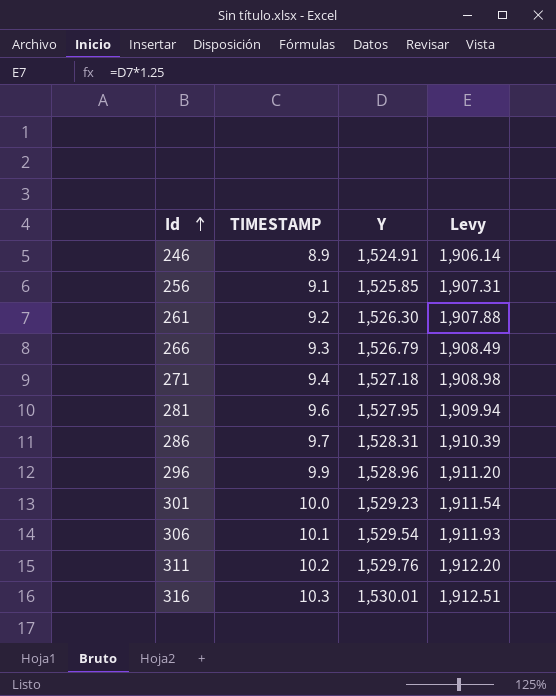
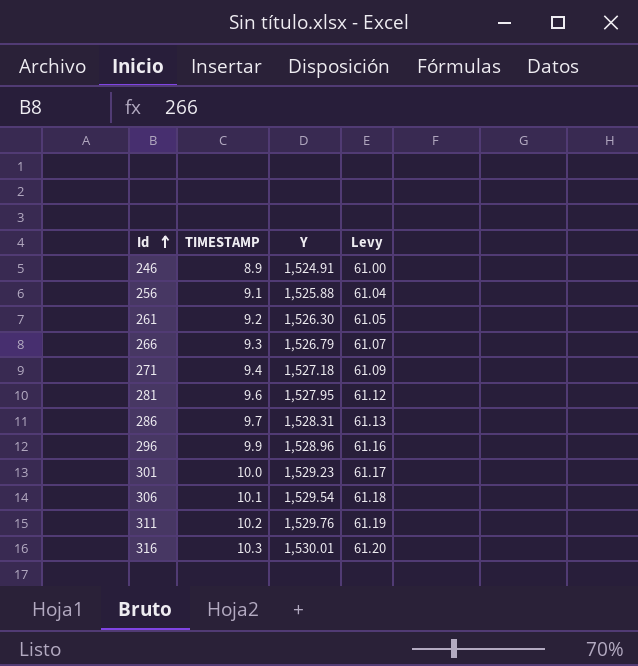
column Levy | formula: [Y] * 1.25 -> [Y] * 0.04
256 | Y: 1,525.85 -> 1,525.88

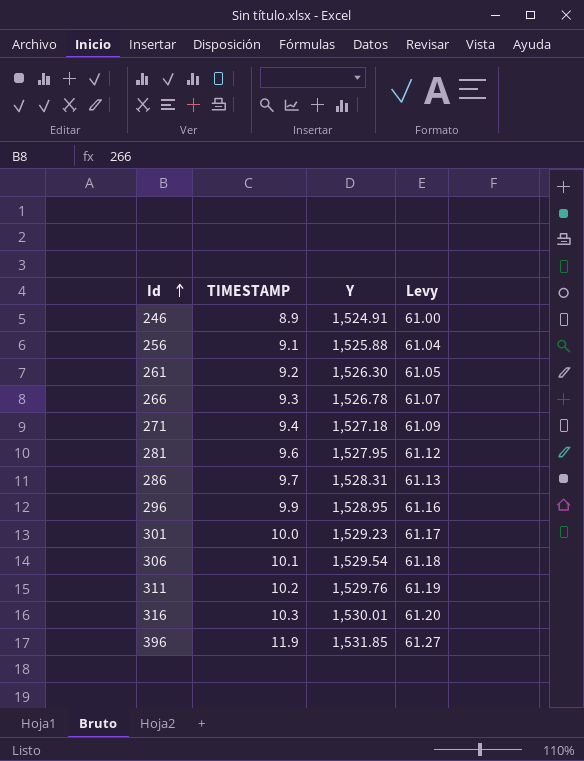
266 | Y: 1,526.79 -> 1,526.78
296 | Y: 1,528.96 -> 1,528.95
row 396: none -> 11.9 | 1,531.85 | 61.27

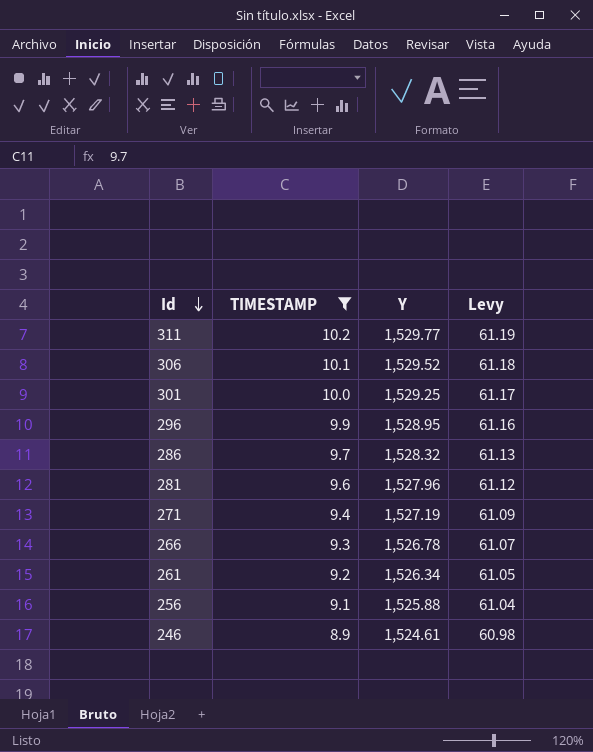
filter: none -> TIMESTAMP <= 10.2
row order: Id ascending -> Id descending
311 | Y: 1,529.76 -> 1,529.77
306 | Y: 1,529.54 -> 1,529.52
301 | Y: 1,529.23 -> 1,529.25
286 | Y: 1,528.31 -> 1,528.32
281 | Y: 1,527.95 -> 1,527.96
271 | Y: 1,527.18 -> 1,527.19
261 | Y: 1,526.30 -> 1,526.34
246 | Y: 1,524.91 -> 1,524.61
246 | Levy: 61.00 -> 60.98

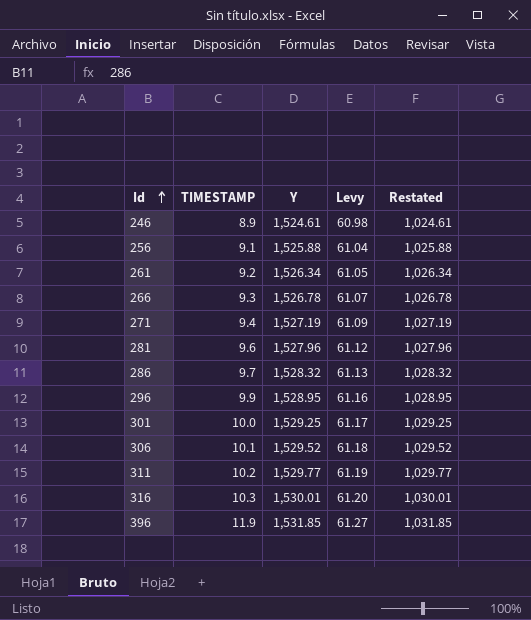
filter: TIMESTAMP <= 10.2 -> none
row order: Id descending -> Id ascending
column Restated | formula: none -> [Y] - 500

